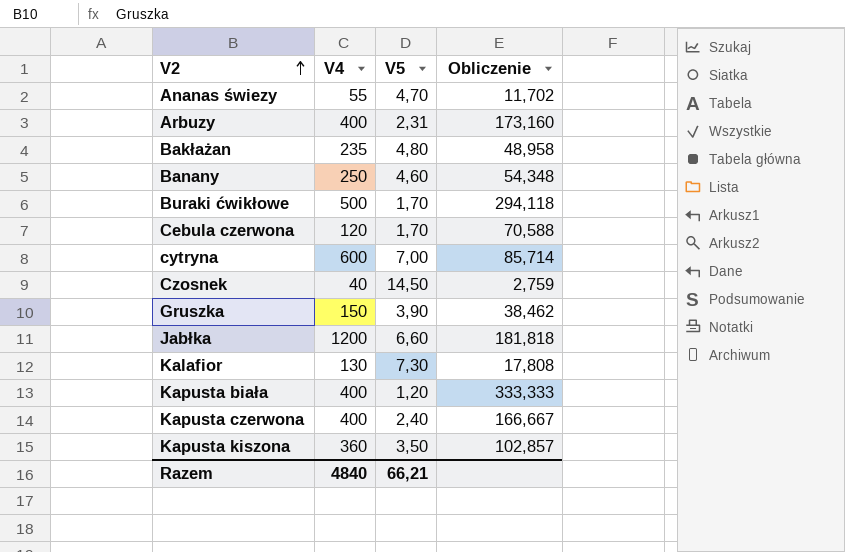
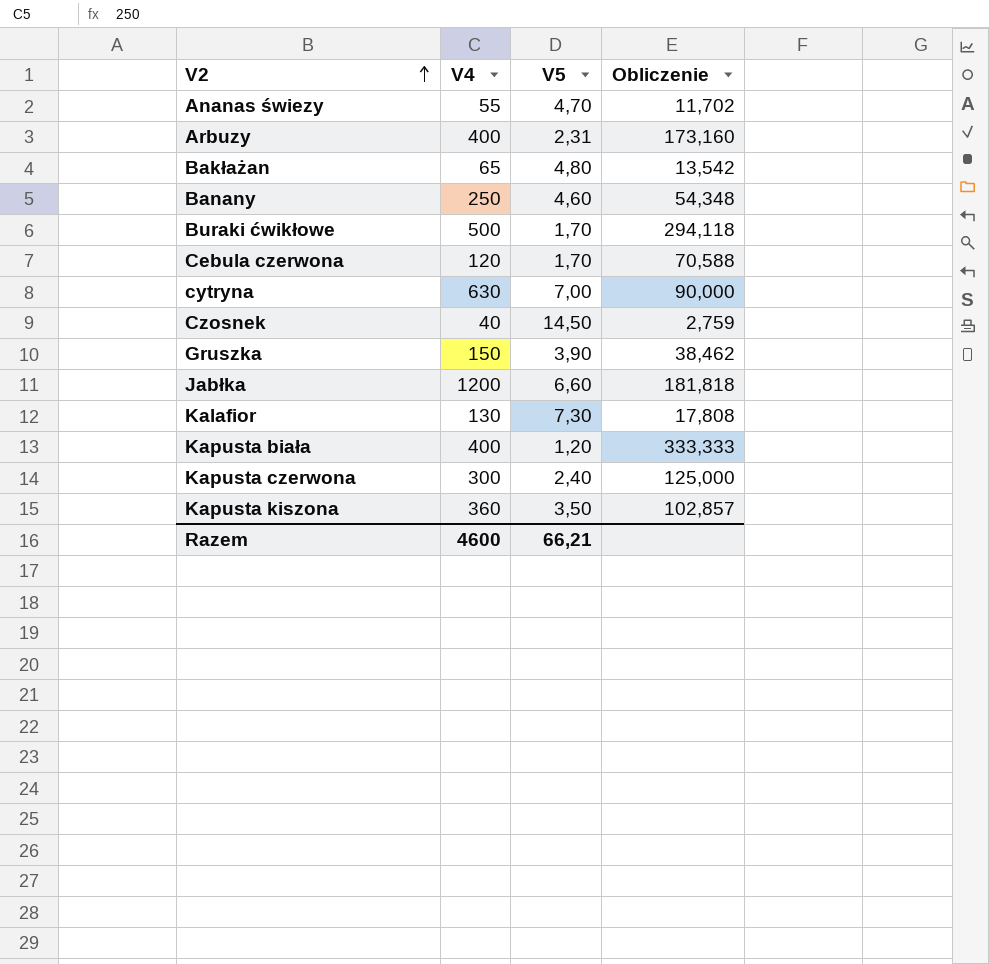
Bakłażan | V4: 235 -> 65
Bakłażan | Obliczenie: 48,958 -> 13,542
cytryna | V4: 600 -> 630
cytryna | Obliczenie: 85,714 -> 90,000
Kapusta czerwona | V4: 400 -> 300
Kapusta czerwona | Obliczenie: 166,667 -> 125,000
Razem | V4: 4840 -> 4600

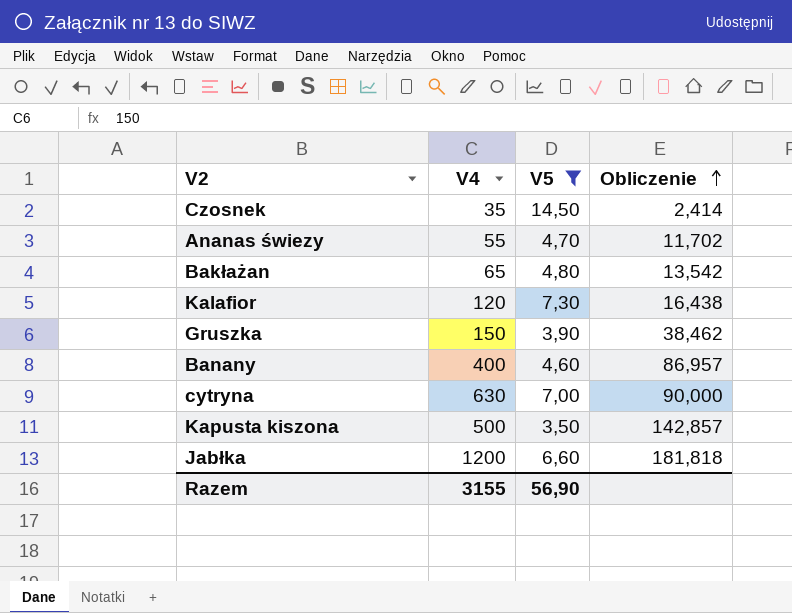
filter: none -> V5 >= 3,50
row order: V2 ascending -> Obliczenie ascending
Czosnek | V4: 40 -> 35
Czosnek | Obliczenie: 2,759 -> 2,414
Kalafior | V4: 130 -> 120
Kalafior | Obliczenie: 17,808 -> 16,438
Banany | V4: 250 -> 400
Banany | Obliczenie: 54,348 -> 86,957
Kapusta kiszona | V4: 360 -> 500
Kapusta kiszona | Obliczenie: 102,857 -> 142,857
Razem | V4: 4600 -> 3155
Razem | V5: 66,21 -> 56,90

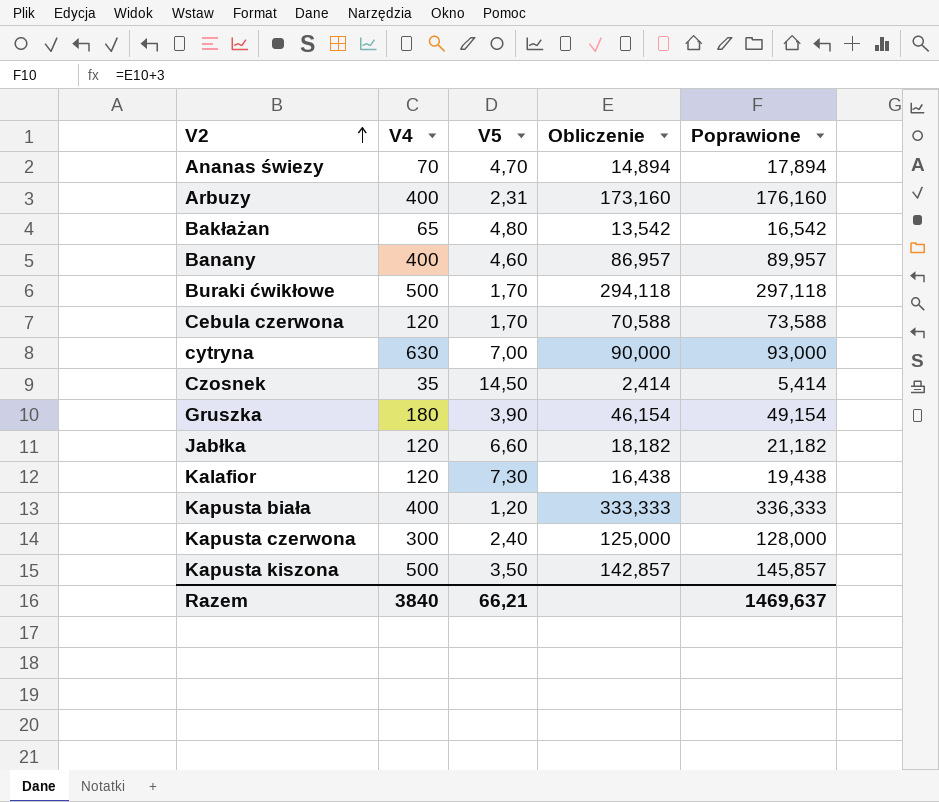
filter: V5 >= 3,50 -> none
row order: Obliczenie ascending -> V2 ascending
column Poprawione | formula: none -> [Obliczenie] + 3
Ananas świezy | V4: 55 -> 70
Ananas świezy | Obliczenie: 11,702 -> 14,894
Gruszka | V4: 150 -> 180
Gruszka | Obliczenie: 38,462 -> 46,154
Jabłka | V4: 1200 -> 120
Jabłka | Obliczenie: 181,818 -> 18,182
Razem | V4: 3155 -> 3840
Razem | V5: 56,90 -> 66,21

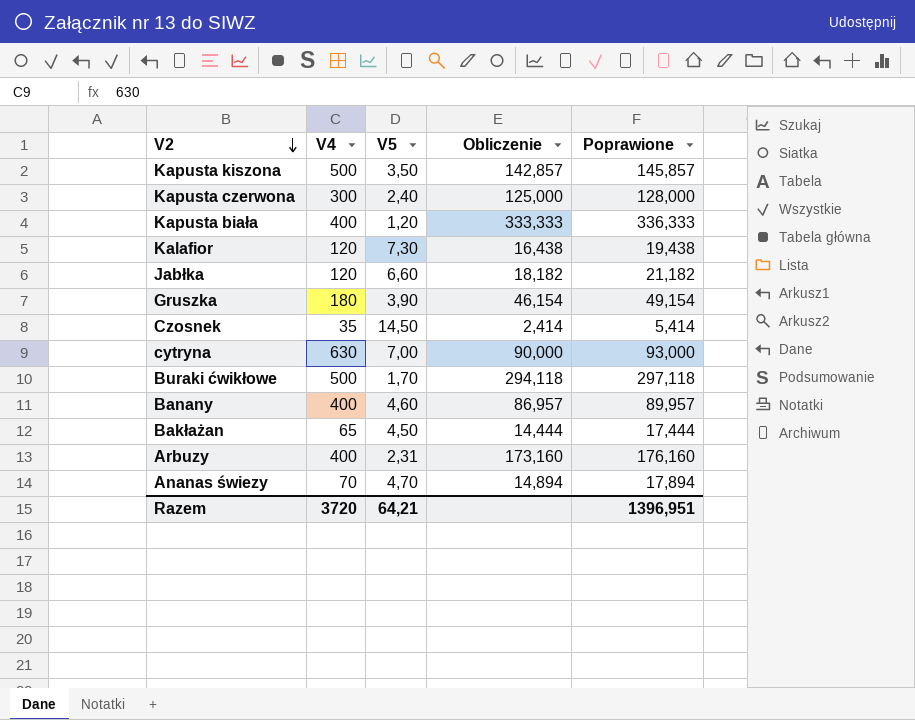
row order: V2 ascending -> V2 descending
row Cebula czerwona: 120 | 1,70 | 70,588 | 73,588 -> none
Bakłażan | V5: 4,80 -> 4,50
Bakłażan | Obliczenie: 13,542 -> 14,444
Bakłażan | Poprawione: 16,542 -> 17,444
Razem | V4: 3840 -> 3720
Razem | V5: 66,21 -> 64,21
Razem | Poprawione: 1469,637 -> 1396,951

